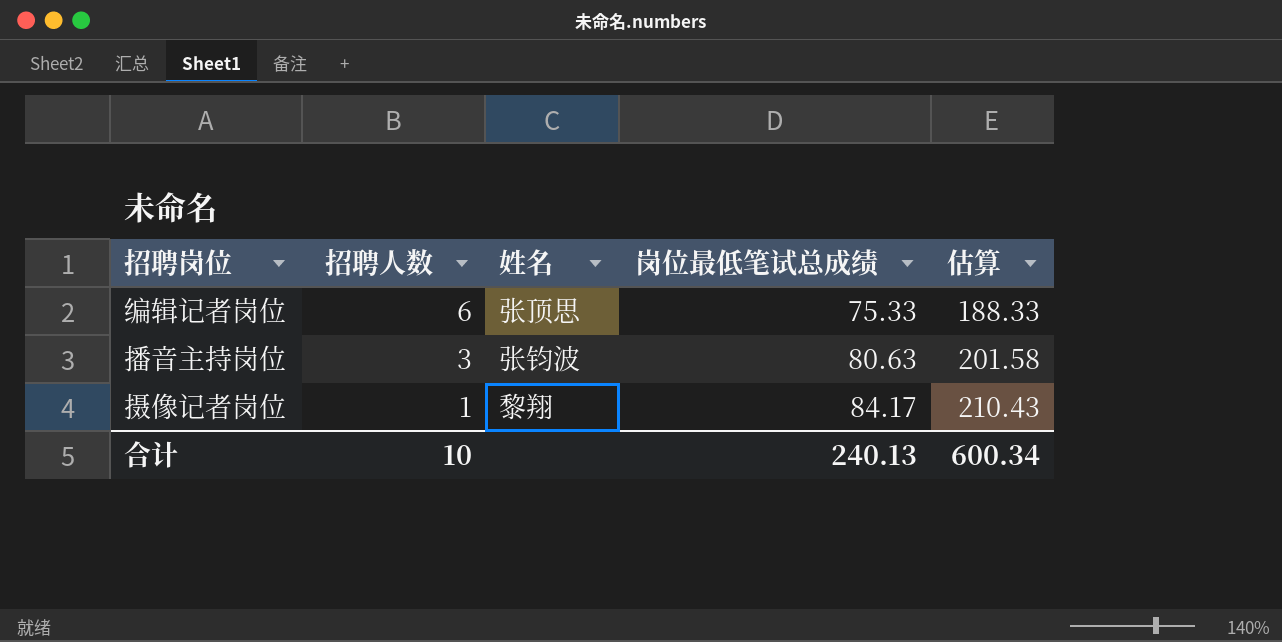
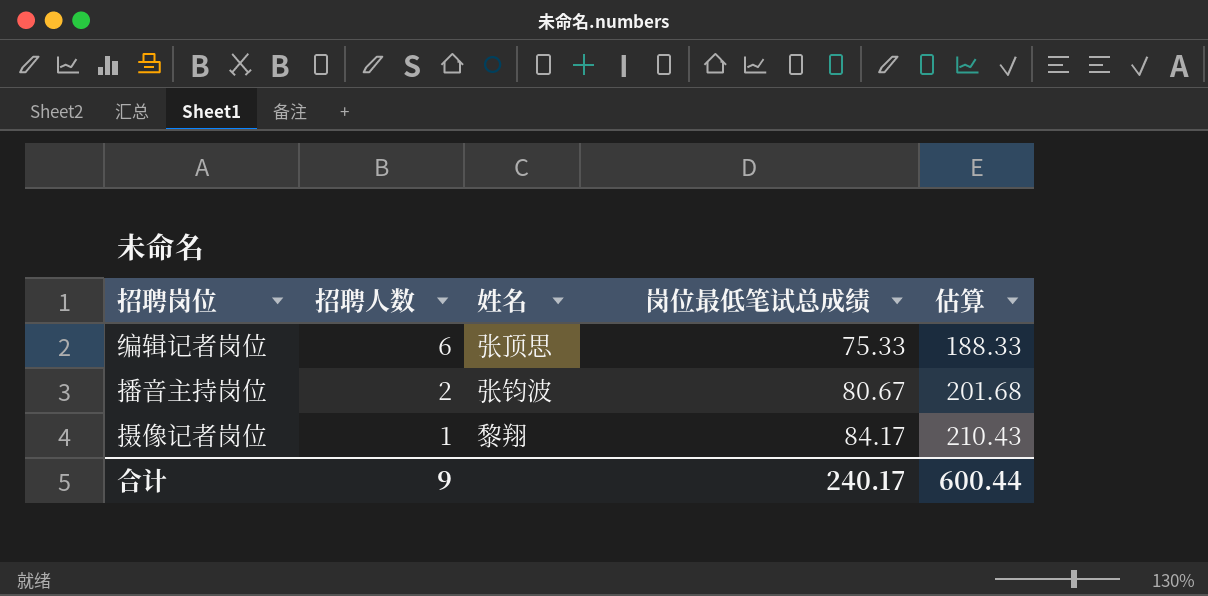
播音主持岗位 | 招聘人数: 3 -> 2
播音主持岗位 | 岗位最低笔试总成绩: 80.63 -> 80.67
播音主持岗位 | 估算: 201.58 -> 201.68
合计 | 招聘人数: 10 -> 9
合计 | 岗位最低笔试总成绩: 240.13 -> 240.17
合计 | 估算: 600.34 -> 600.44

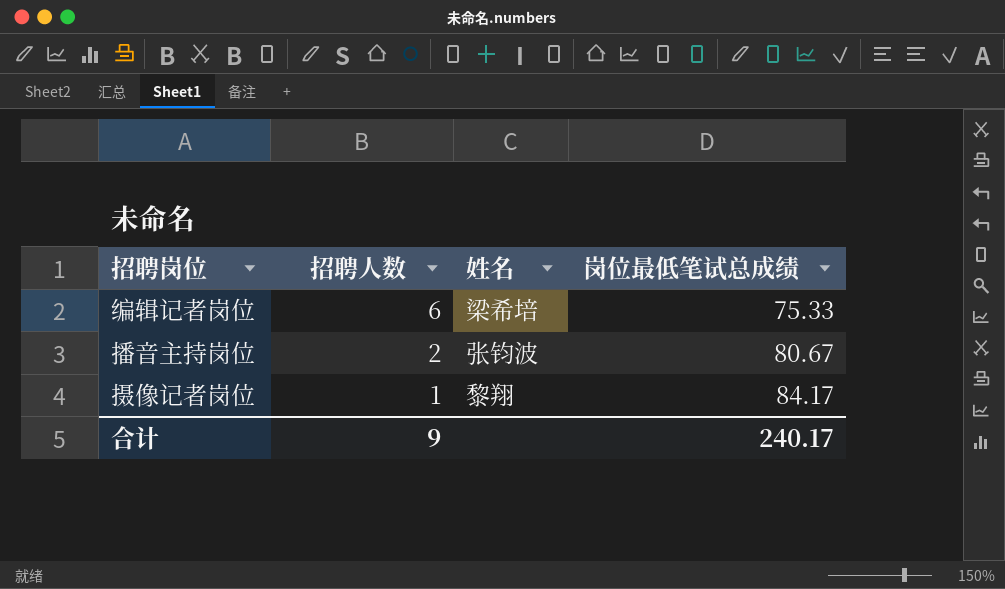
column 估算 | formula: [岗位最低笔试总成绩] * 2.5 -> none
编辑记者岗位 | 姓名: 张顶思 -> 梁希培

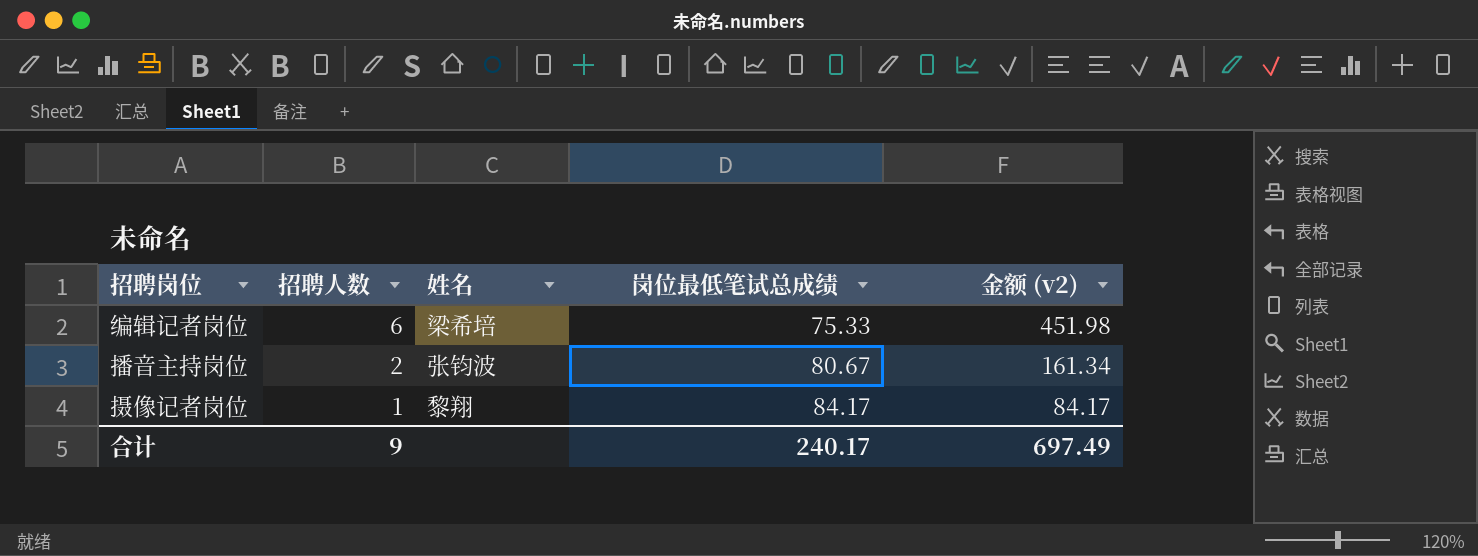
column 金额 (v2) | formula: none -> [招聘人数] * [岗位最低笔试总成绩]

